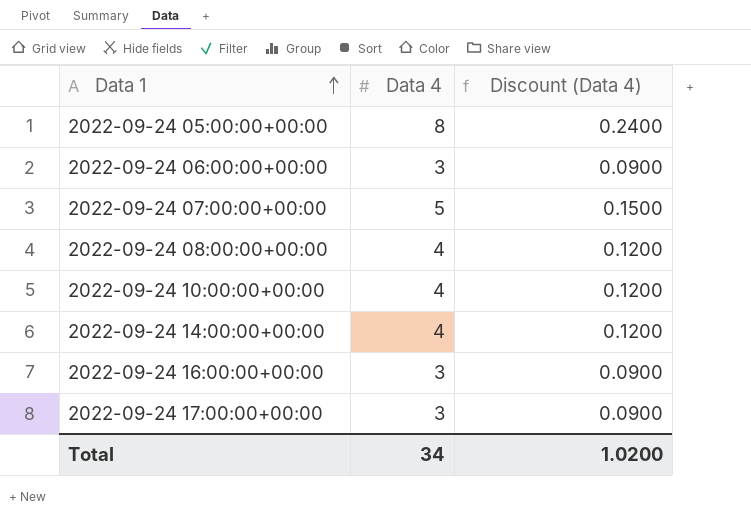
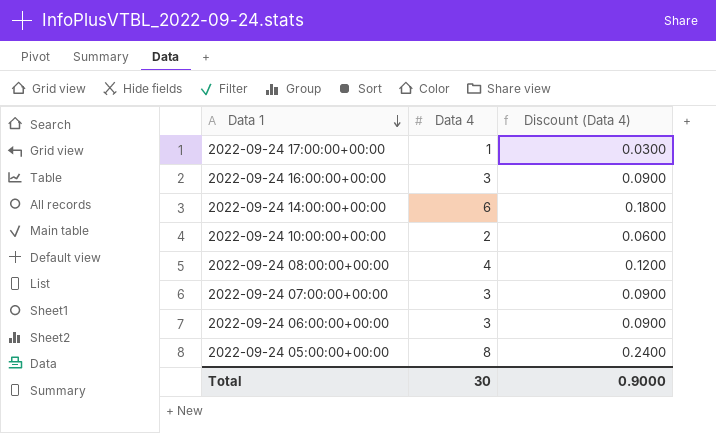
row order: Data 1 ascending -> Data 1 descending
2022-09-24 17:00:00+00:00 | Data 4: 3 -> 1
2022-09-24 17:00:00+00:00 | Discount (Data 4): 0.0900 -> 0.0300
2022-09-24 14:00:00+00:00 | Data 4: 4 -> 6
2022-09-24 14:00:00+00:00 | Discount (Data 4): 0.1200 -> 0.1800
2022-09-24 10:00:00+00:00 | Data 4: 4 -> 2
2022-09-24 10:00:00+00:00 | Discount (Data 4): 0.1200 -> 0.0600
2022-09-24 07:00:00+00:00 | Data 4: 5 -> 3
2022-09-24 07:00:00+00:00 | Discount (Data 4): 0.1500 -> 0.0900
Total | Data 4: 34 -> 30
Total | Discount (Data 4): 1.0200 -> 0.9000

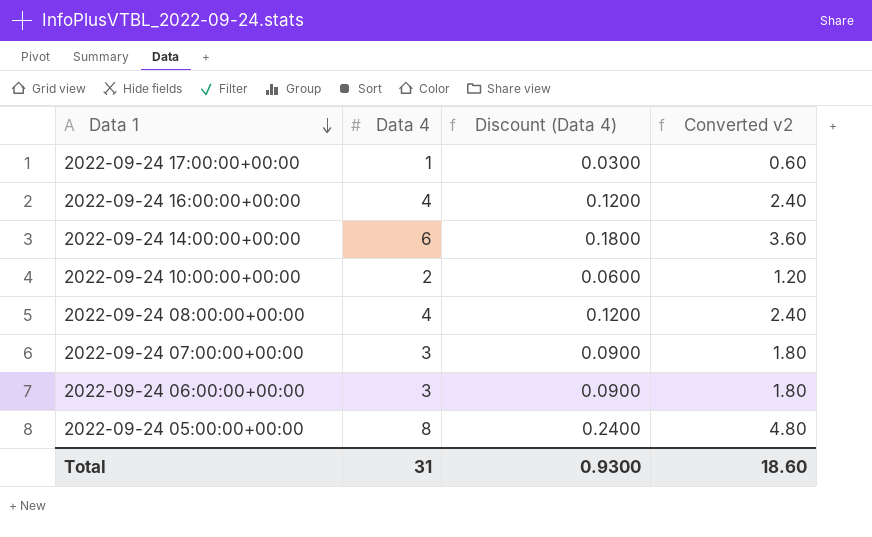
column Converted v2 | formula: none -> [Data 4] * 0.6
2022-09-24 16:00:00+00:00 | Data 4: 3 -> 4
2022-09-24 16:00:00+00:00 | Discount (Data 4): 0.0900 -> 0.1200
Total | Data 4: 30 -> 31
Total | Discount (Data 4): 0.9000 -> 0.9300

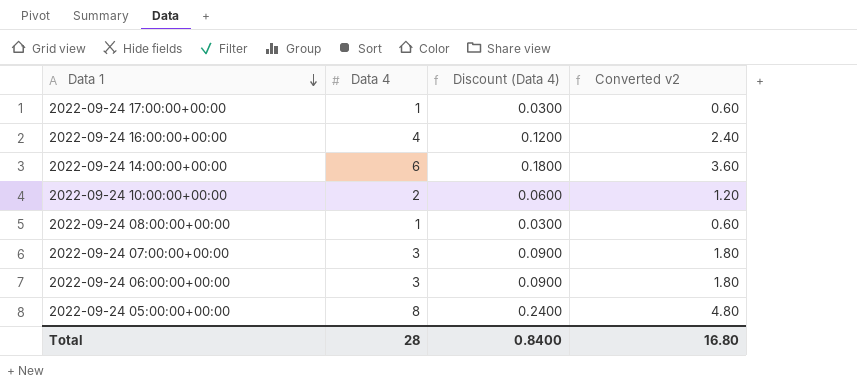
2022-09-24 08:00:00+00:00 | Data 4: 4 -> 1
2022-09-24 08:00:00+00:00 | Discount (Data 4): 0.1200 -> 0.0300
2022-09-24 08:00:00+00:00 | Converted v2: 2.40 -> 0.60
Total | Data 4: 31 -> 28
Total | Discount (Data 4): 0.9300 -> 0.8400
Total | Converted v2: 18.60 -> 16.80

